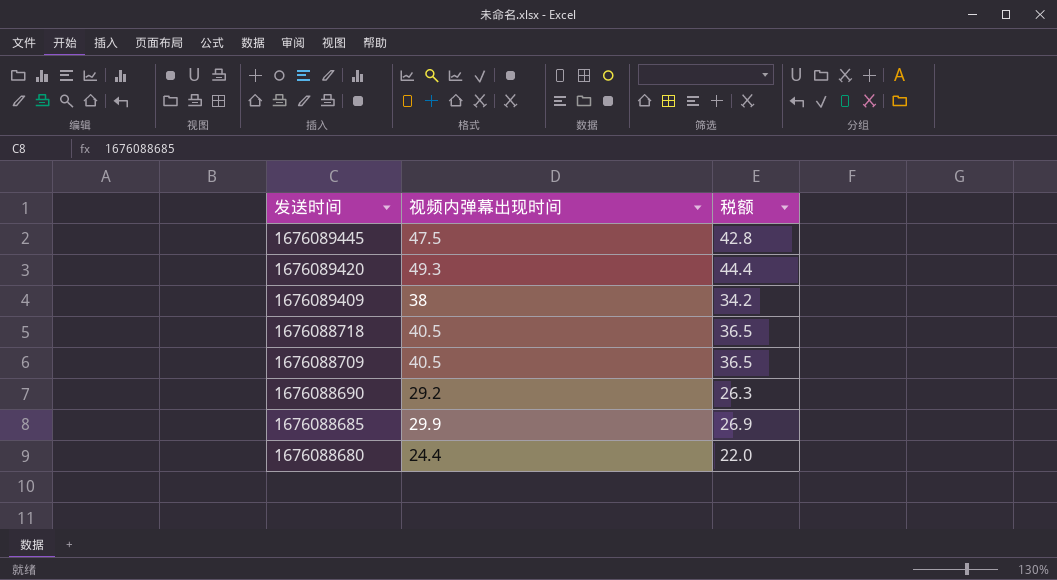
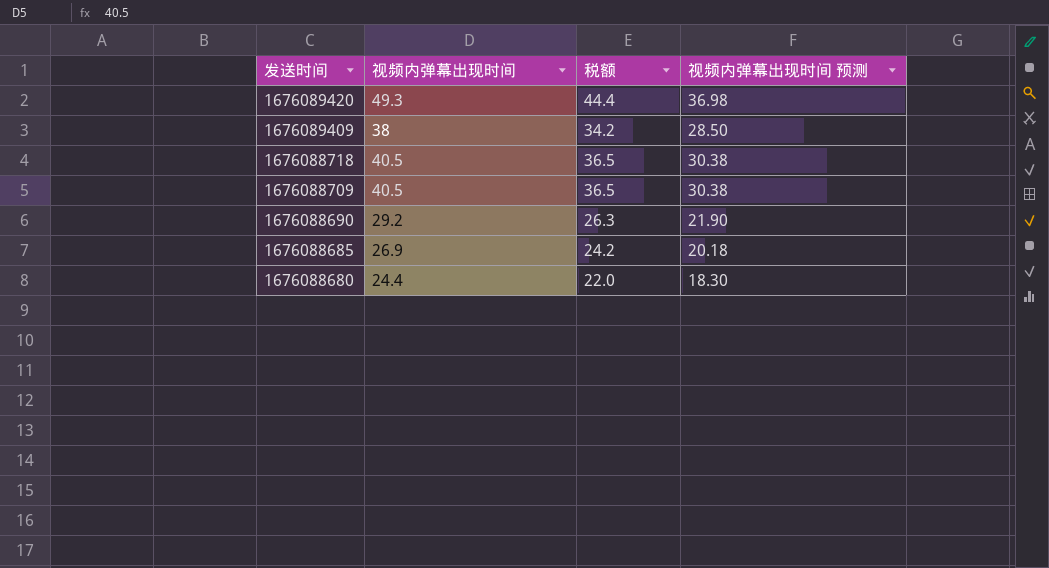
column 视频内弹幕出现时间 预测 | formula: none -> [视频内弹幕出现时间] * 0.75
row 1676089445: 47.5 | 42.8 -> none
1676088685 | 视频内弹幕出现时间: 29.9 -> 26.9
1676088685 | 税额: 26.9 -> 24.2

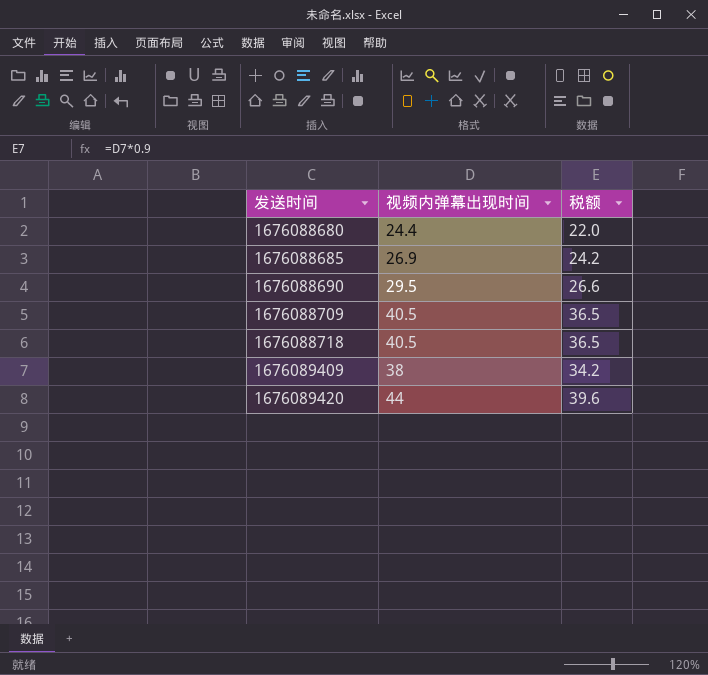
row order: 发送时间 descending -> 发送时间 ascending
column 视频内弹幕出现时间 预测 | formula: [视频内弹幕出现时间] * 0.75 -> none
1676088690 | 视频内弹幕出现时间: 29.2 -> 29.5
1676088690 | 税额: 26.3 -> 26.6
1676089420 | 视频内弹幕出现时间: 49.3 -> 44
1676089420 | 税额: 44.4 -> 39.6

